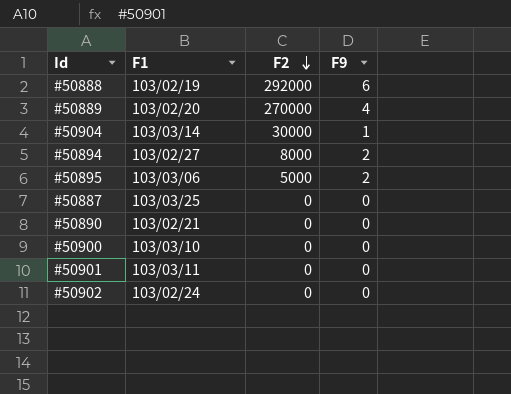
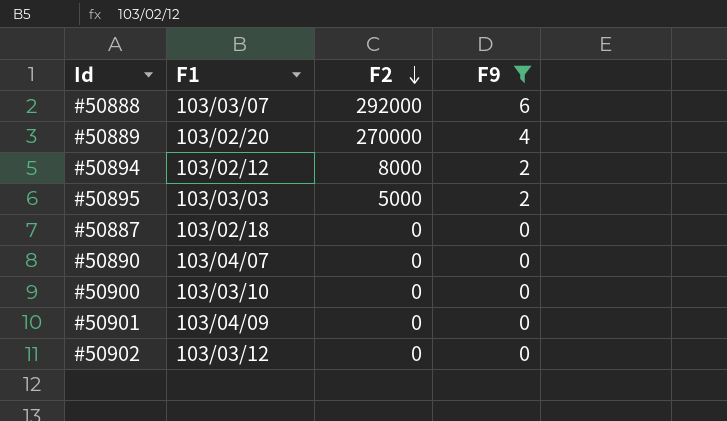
filter: none -> F9 != 1
#50888 | F1: 103/02/19 -> 103/03/07
#50894 | F1: 103/02/27 -> 103/02/12
#50895 | F1: 103/03/06 -> 103/03/03
#50887 | F1: 103/03/25 -> 103/02/18
#50890 | F1: 103/02/21 -> 103/04/07
#50901 | F1: 103/03/11 -> 103/04/09
#50902 | F1: 103/02/24 -> 103/03/12

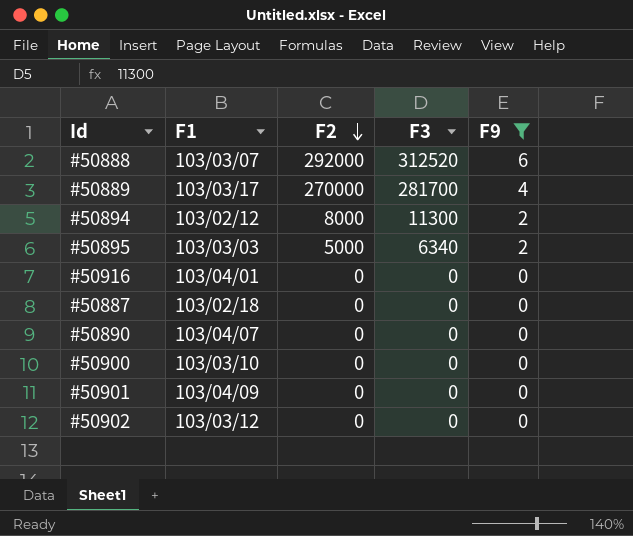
column F3 | position: none -> 4
#50889 | F1: 103/02/20 -> 103/03/17
row #50916: none -> 103/04/01 | 0 | 0 | 0

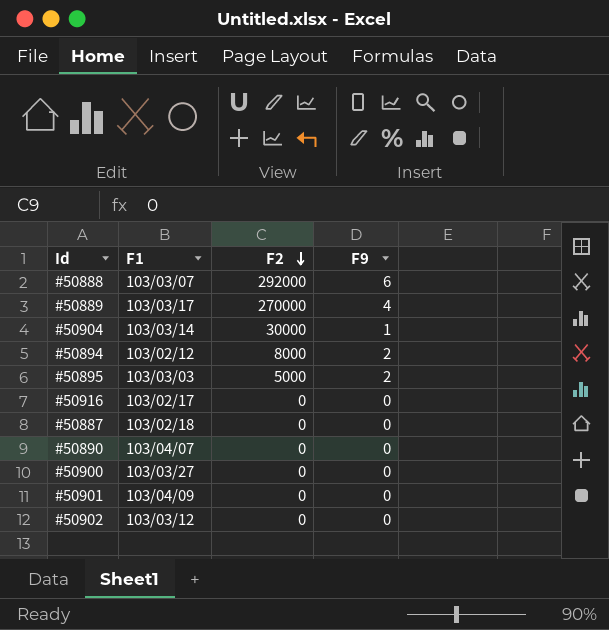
filter: F9 != 1 -> none
column F3 | position: 4 -> none
#50916 | F1: 103/04/01 -> 103/02/17
#50900 | F1: 103/03/10 -> 103/03/27

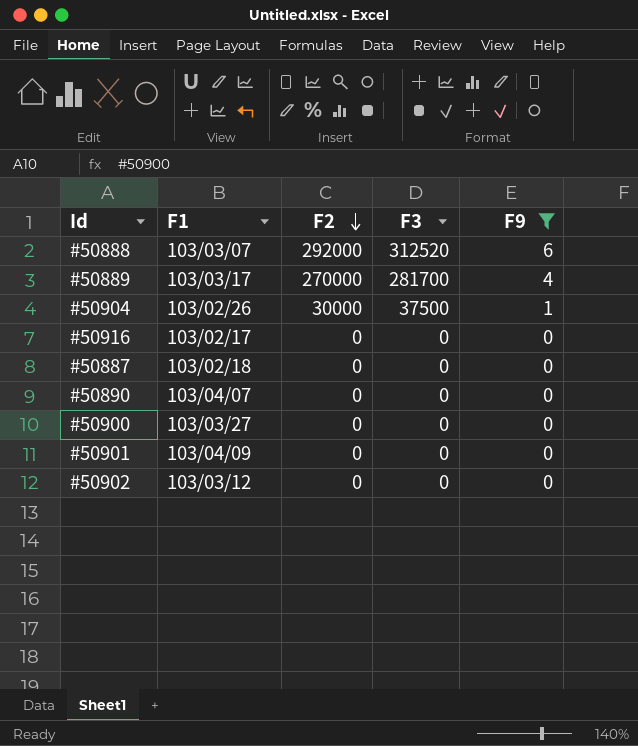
filter: none -> F9 != 2
column F3 | position: none -> 4
#50904 | F1: 103/03/14 -> 103/02/26

